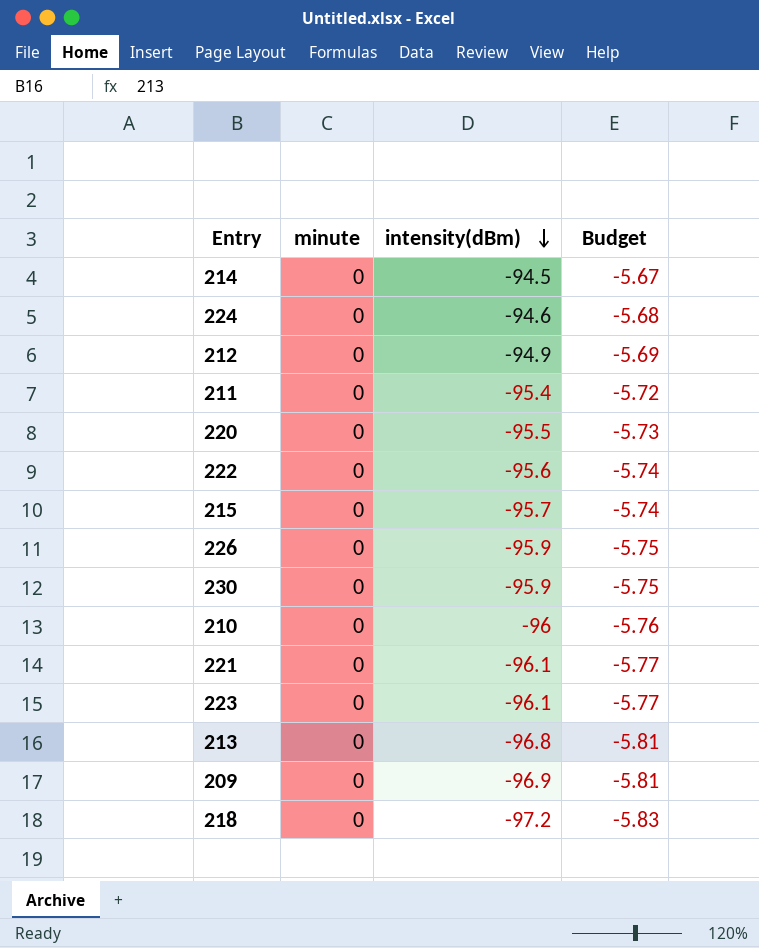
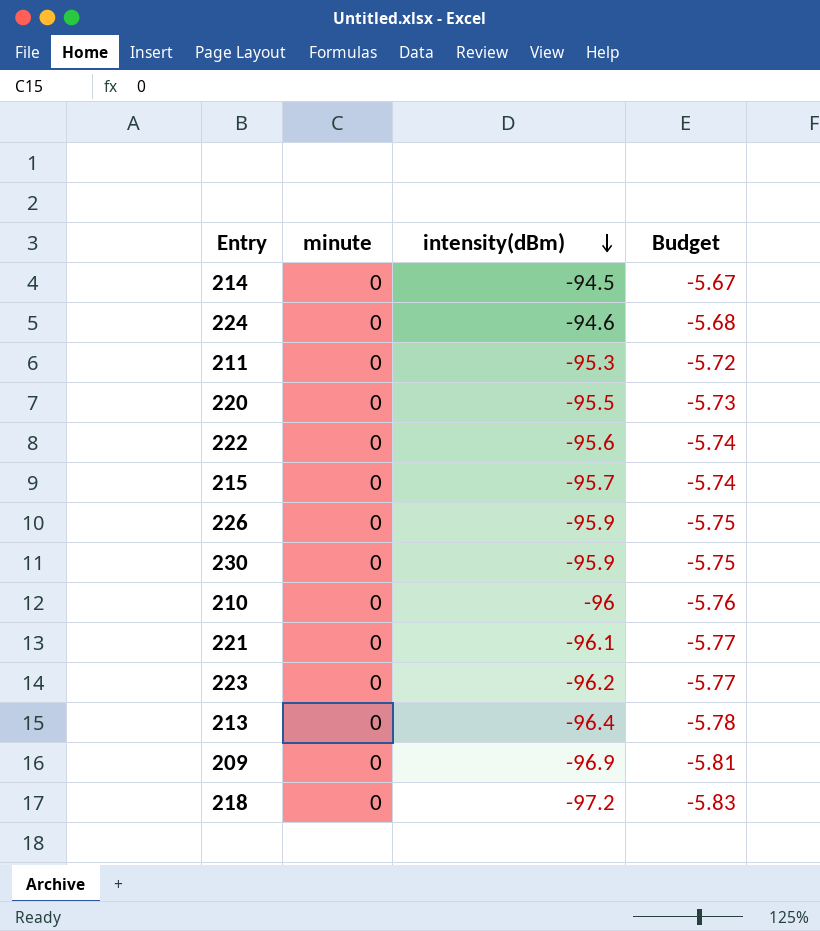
row 212: 0 | -94.9 | -5.69 -> none
211 | intensity(dBm): -95.4 -> -95.3
223 | intensity(dBm): -96.1 -> -96.2
213 | intensity(dBm): -96.8 -> -96.4
213 | Budget: -5.81 -> -5.78

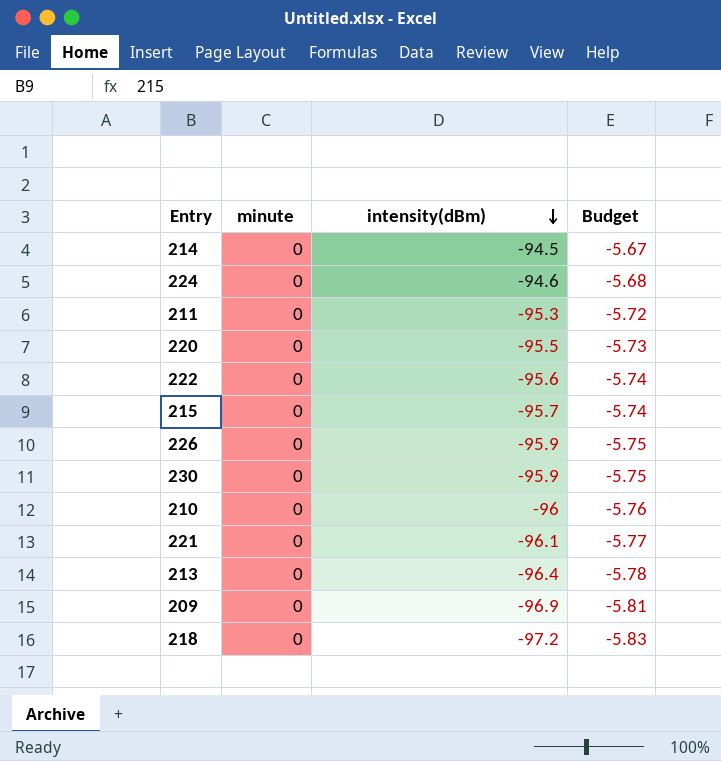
row 223: 0 | -96.2 | -5.77 -> none

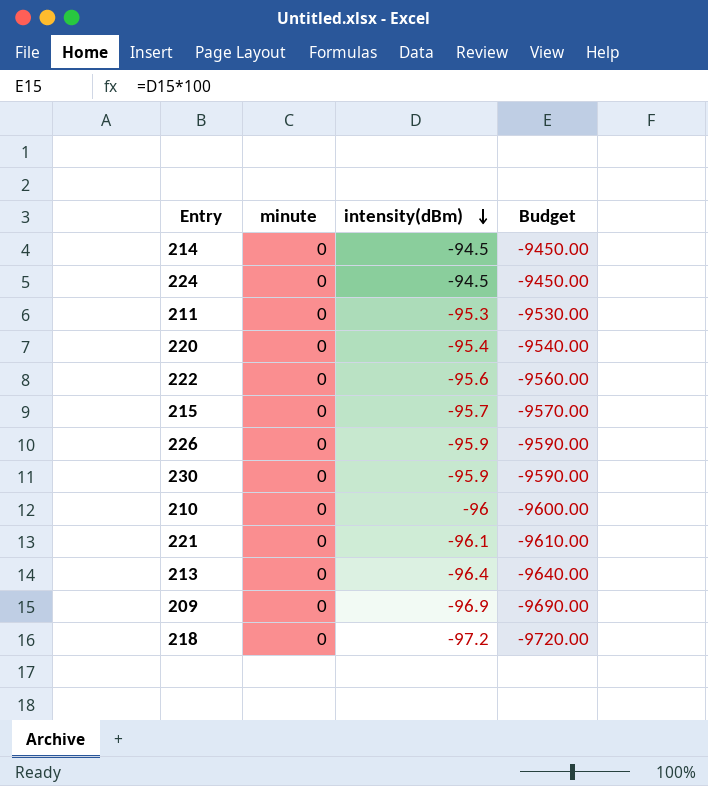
column Budget | formula: [intensity(dBm)] * 0.06 -> [intensity(dBm)] * 100
224 | intensity(dBm): -94.6 -> -94.5
220 | intensity(dBm): -95.5 -> -95.4

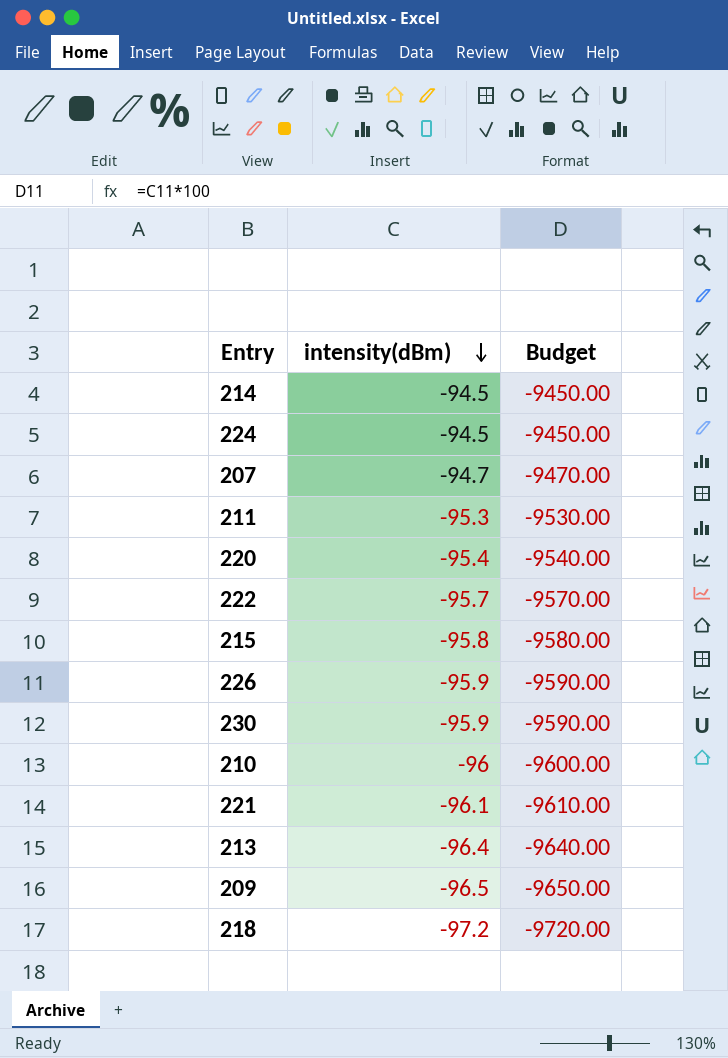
column minute | position: 2 -> none
row 207: none -> -94.7 | -9470.00
222 | intensity(dBm): -95.6 -> -95.7
222 | Budget: -9560.00 -> -9570.00
215 | intensity(dBm): -95.7 -> -95.8
215 | Budget: -9570.00 -> -9580.00
209 | intensity(dBm): -96.9 -> -96.5
209 | Budget: -9690.00 -> -9650.00

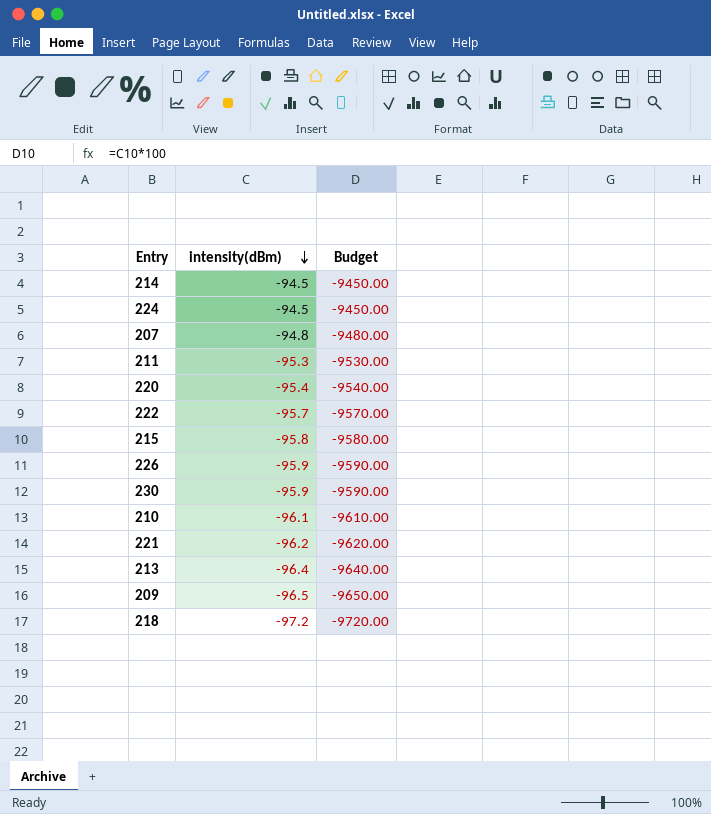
207 | intensity(dBm): -94.7 -> -94.8
207 | Budget: -9470.00 -> -9480.00
210 | intensity(dBm): -96 -> -96.1
210 | Budget: -9600.00 -> -9610.00
221 | intensity(dBm): -96.1 -> -96.2
221 | Budget: -9610.00 -> -9620.00

